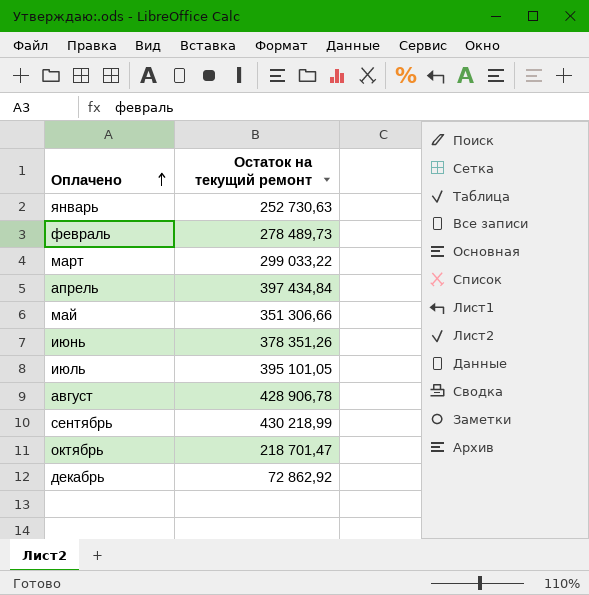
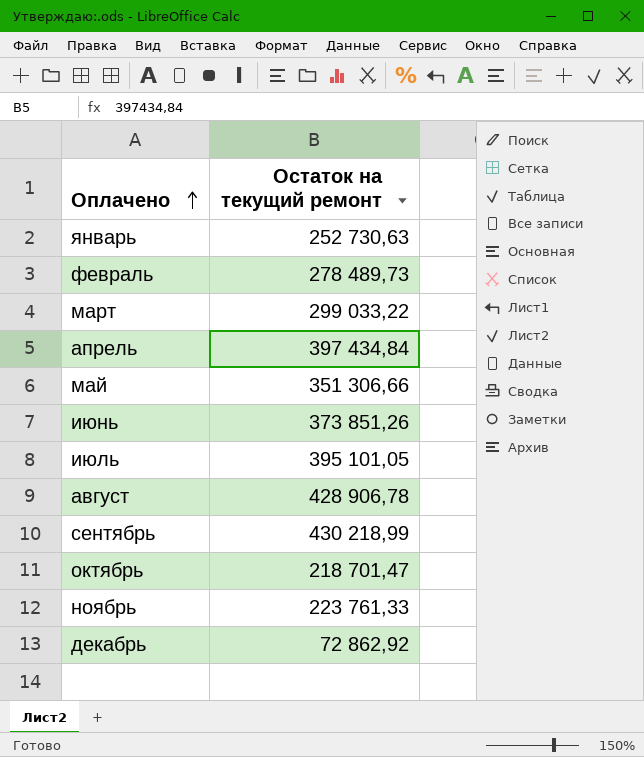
июнь | Остаток на текущий ремонт: 378 351,26 -> 373 851,26
row ноябрь: none -> 223 761,33

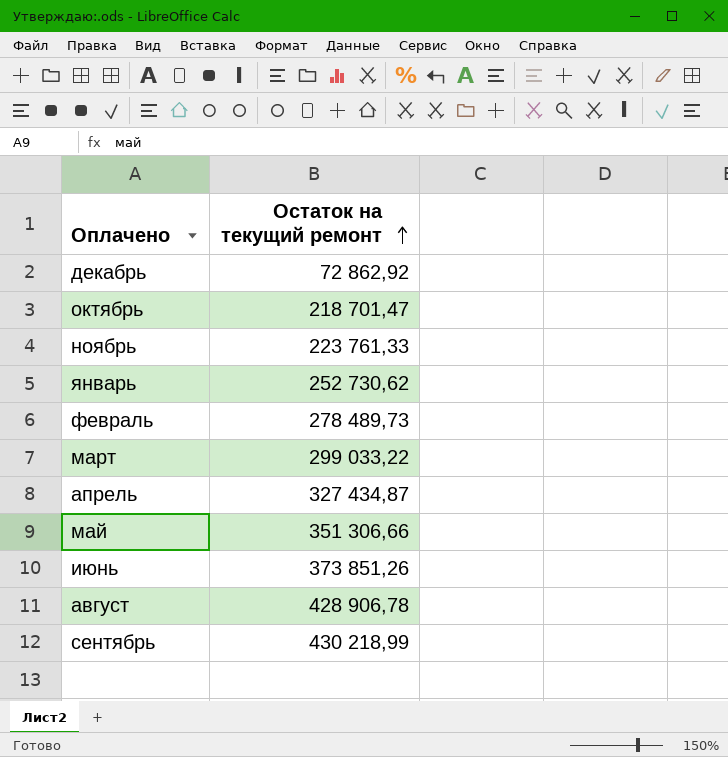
row order: Оплачено ascending -> Остаток на текущий ремонт ascending
row июль: 395 101,05 -> none
январь | Остаток на текущий ремонт: 252 730,63 -> 252 730,62
апрель | Остаток на текущий ремонт: 397 434,84 -> 327 434,87

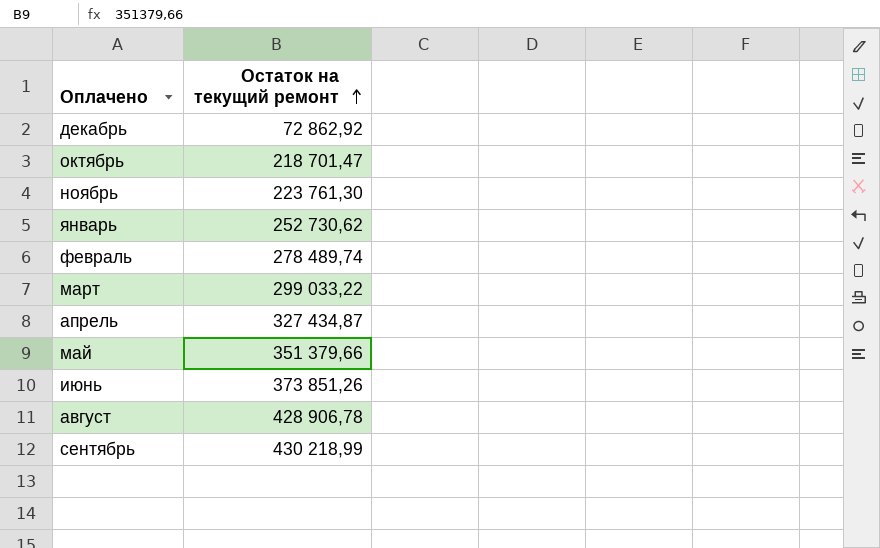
ноябрь | Остаток на текущий ремонт: 223 761,33 -> 223 761,30
февраль | Остаток на текущий ремонт: 278 489,73 -> 278 489,74
май | Остаток на текущий ремонт: 351 306,66 -> 351 379,66

